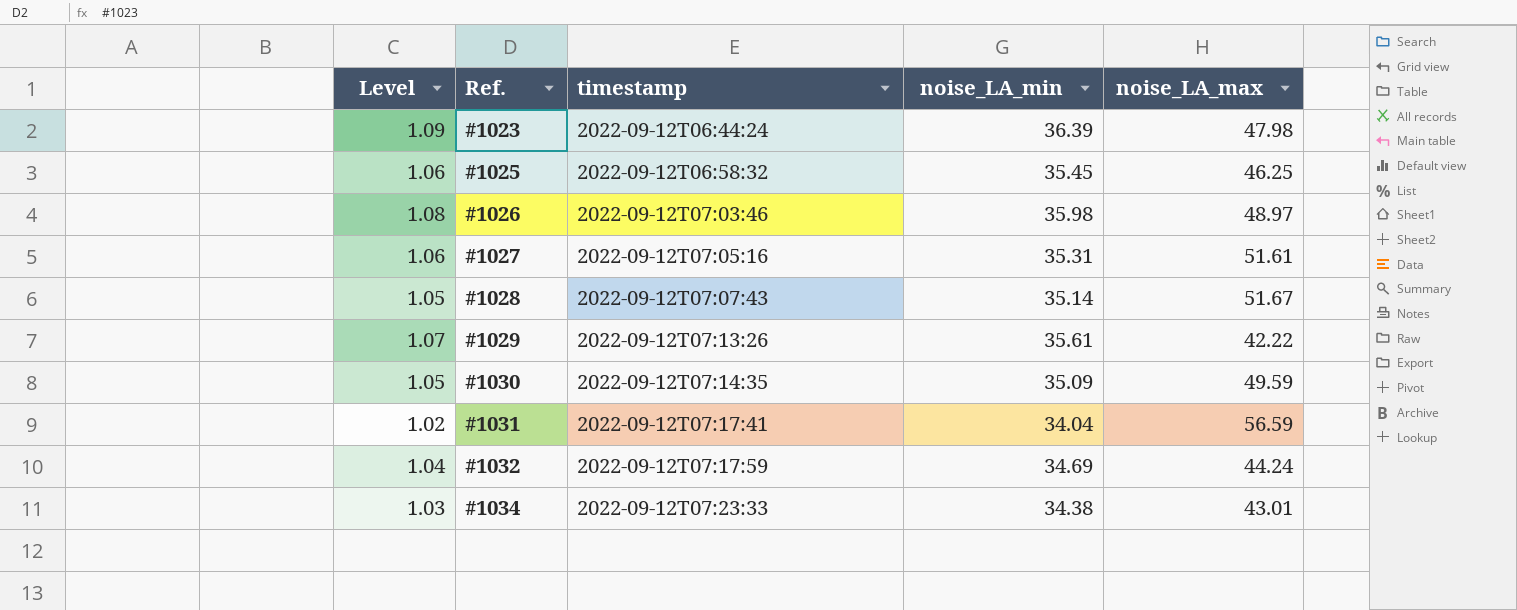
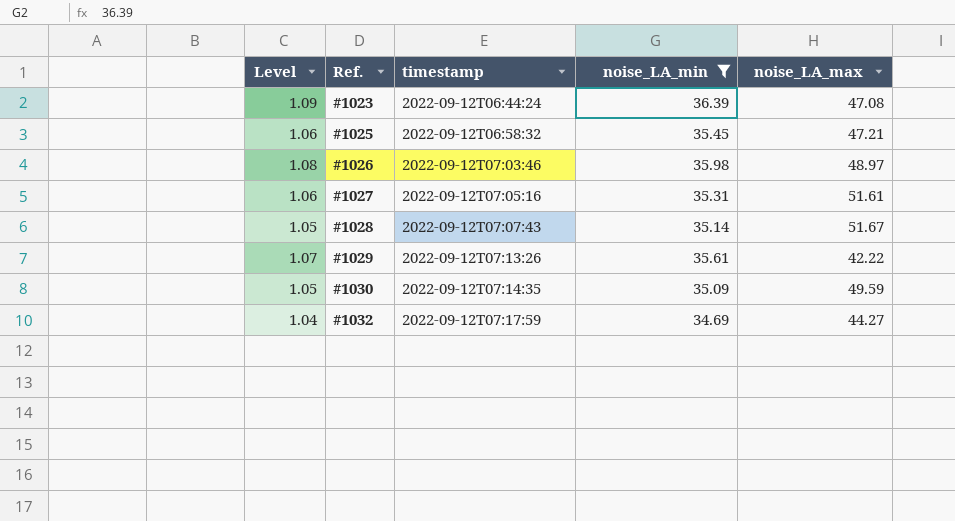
filter: none -> noise_LA_min >= 34.69
#1023 | noise_LA_max: 47.98 -> 47.08
#1025 | noise_LA_max: 46.25 -> 47.21
#1032 | noise_LA_max: 44.24 -> 44.27

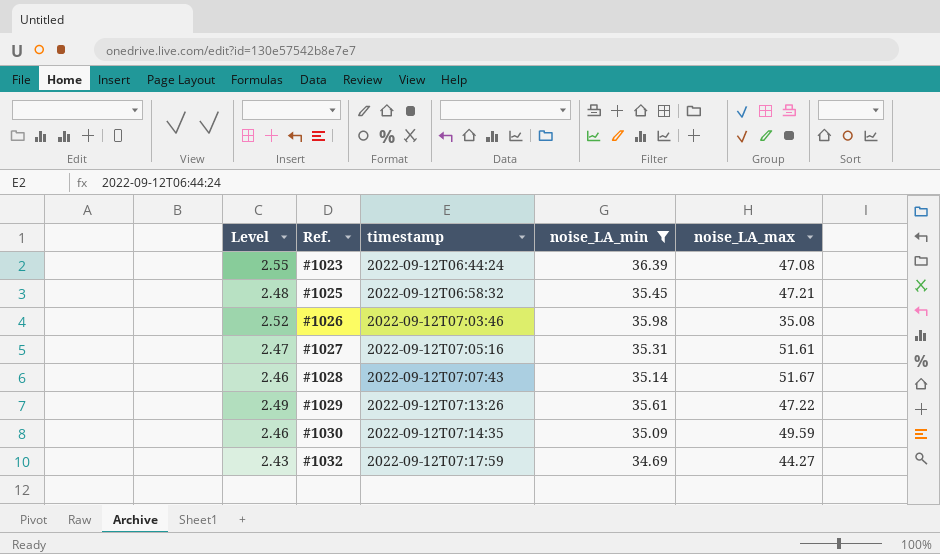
column Level | formula: [noise_LA_min] * 0.03 -> [noise_LA_min] * 0.07
#1026 | noise_LA_max: 48.97 -> 35.08
#1029 | noise_LA_max: 42.22 -> 47.22

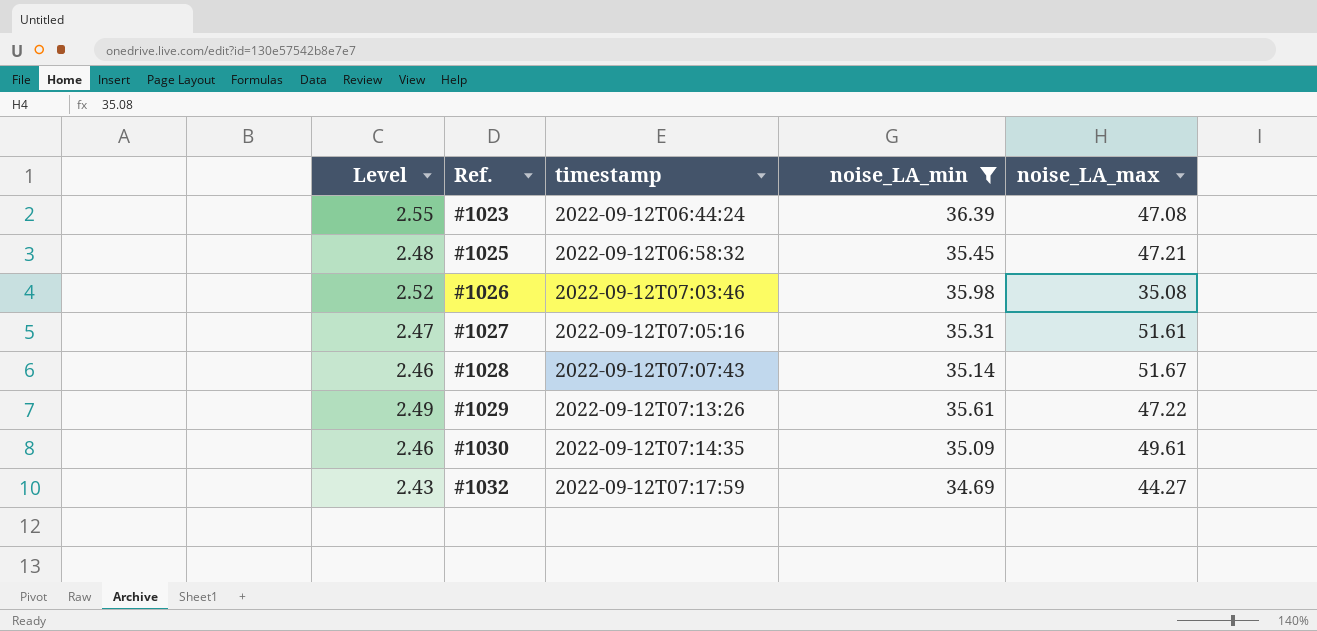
#1030 | noise_LA_max: 49.59 -> 49.61

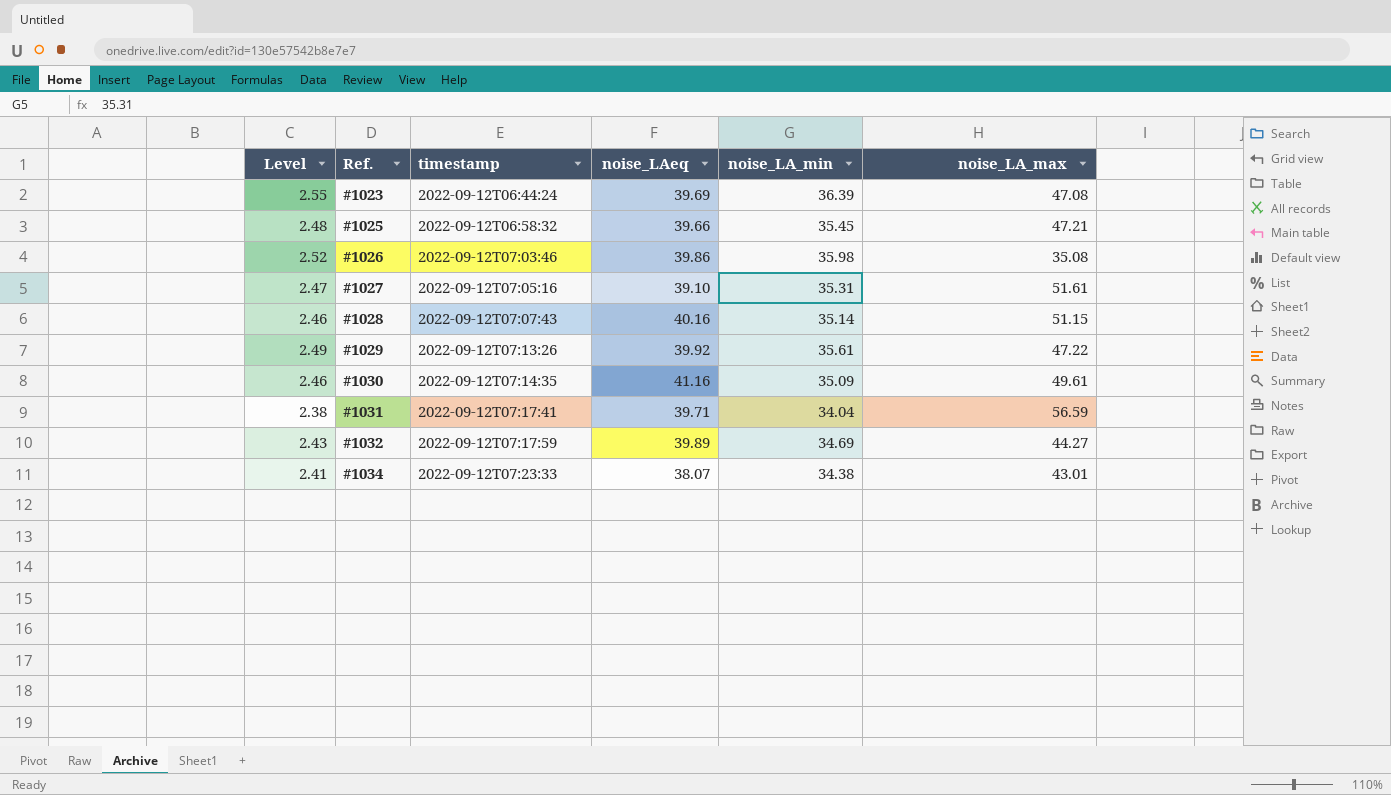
filter: noise_LA_min >= 34.69 -> none
column noise_LAeq | position: none -> 4
#1028 | noise_LA_max: 51.67 -> 51.15

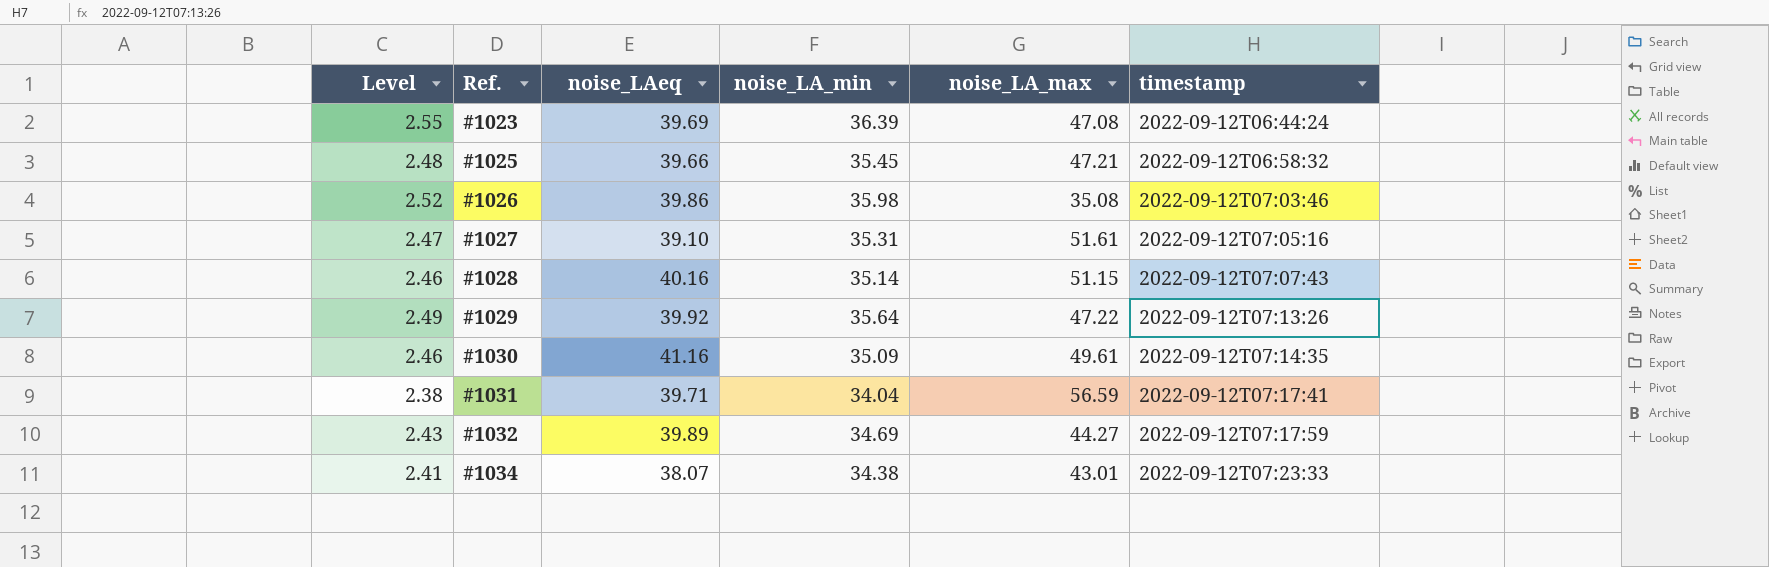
column timestamp | position: 3 -> 6
#1029 | noise_LA_min: 35.61 -> 35.64

